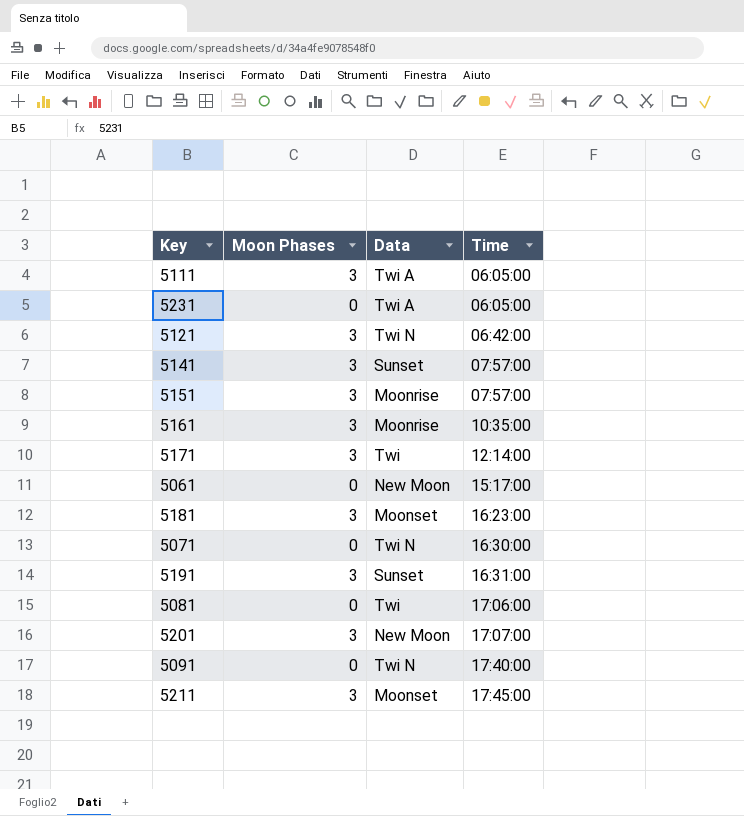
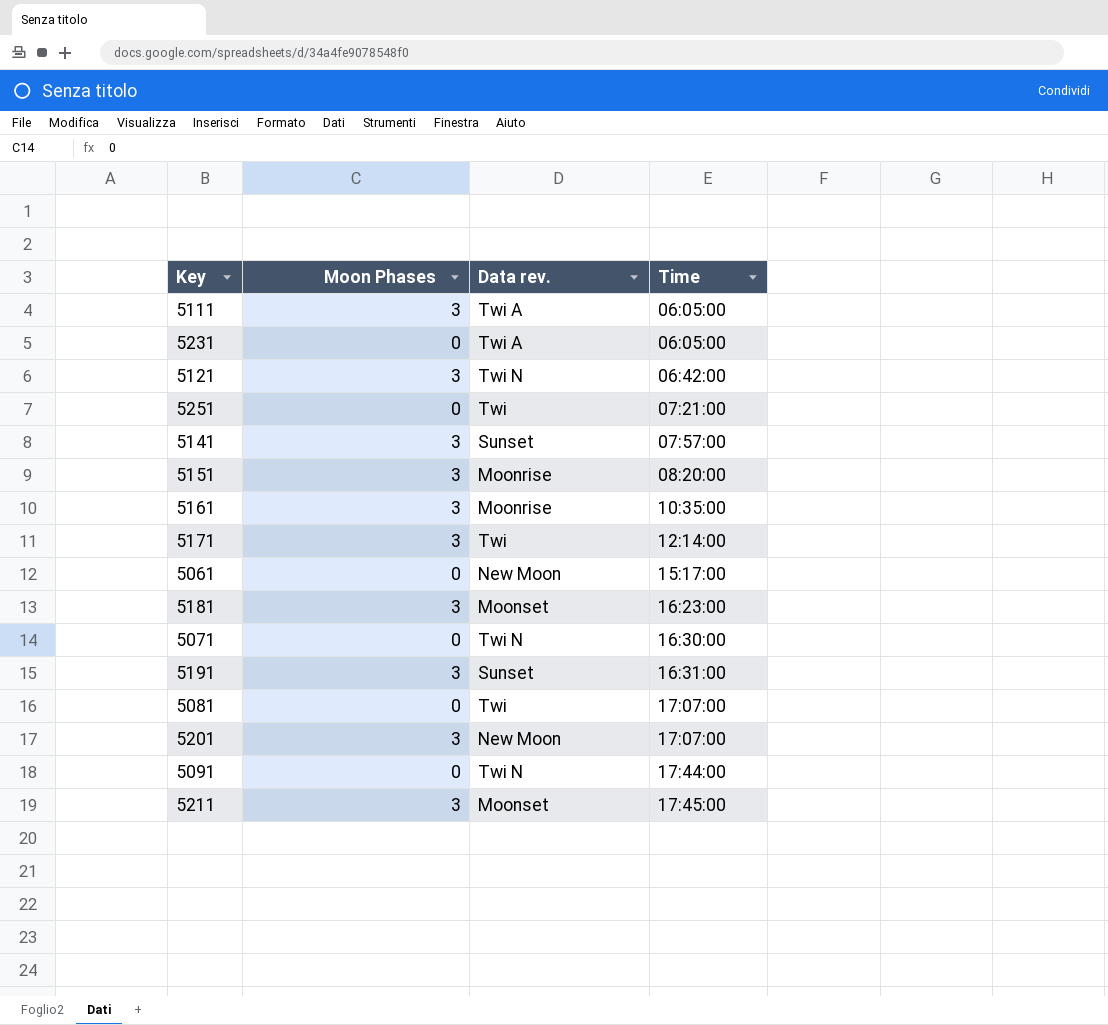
column name: Data -> Data rev.
row 5251: none -> 0 | Twi | 07:21:00
5151 | Time: 07:57:00 -> 08:20:00
5081 | Time: 17:06:00 -> 17:07:00
5091 | Time: 17:40:00 -> 17:44:00

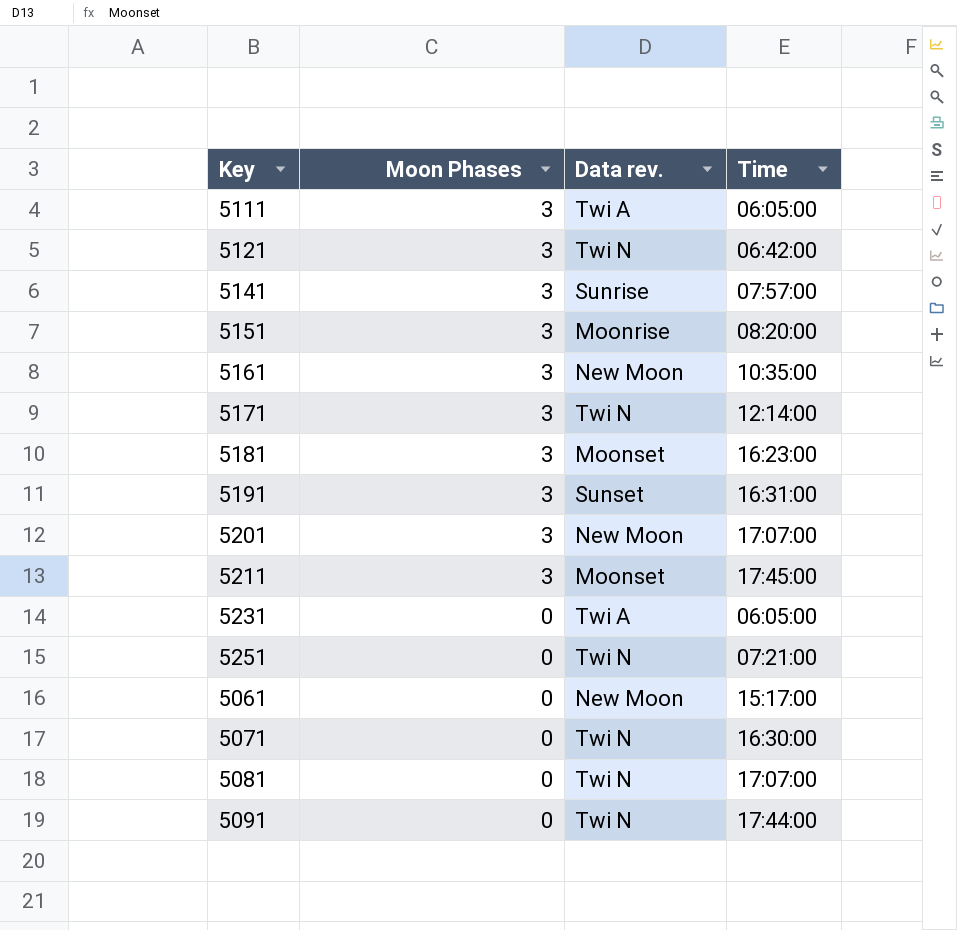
row order: Time ascending -> Moon Phases descending
5141 | Data rev.: Sunset -> Sunrise
5161 | Data rev.: Moonrise -> New Moon
5171 | Data rev.: Twi -> Twi N
5251 | Data rev.: Twi -> Twi N
5081 | Data rev.: Twi -> Twi N

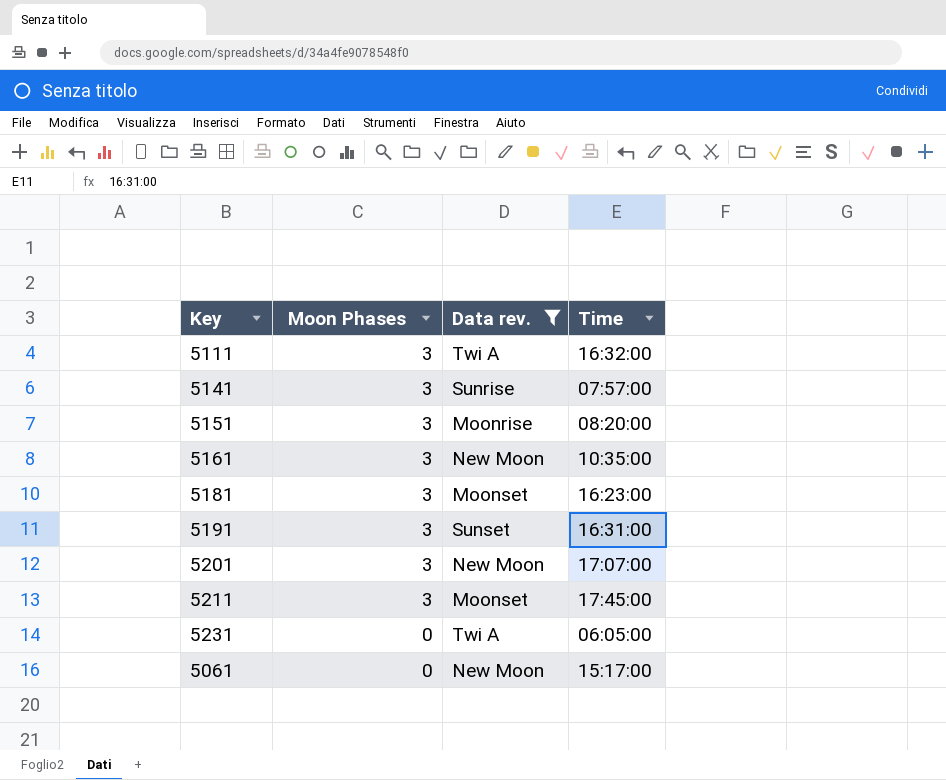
filter: none -> Data rev. != Twi N
5111 | Time: 06:05:00 -> 16:32:00

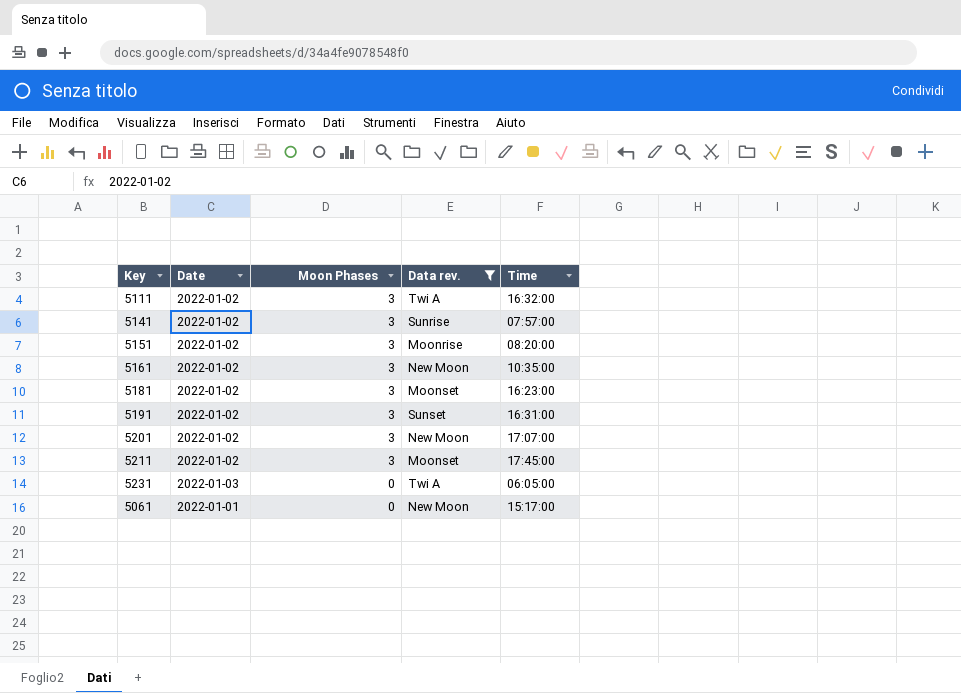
column Date | position: none -> 2

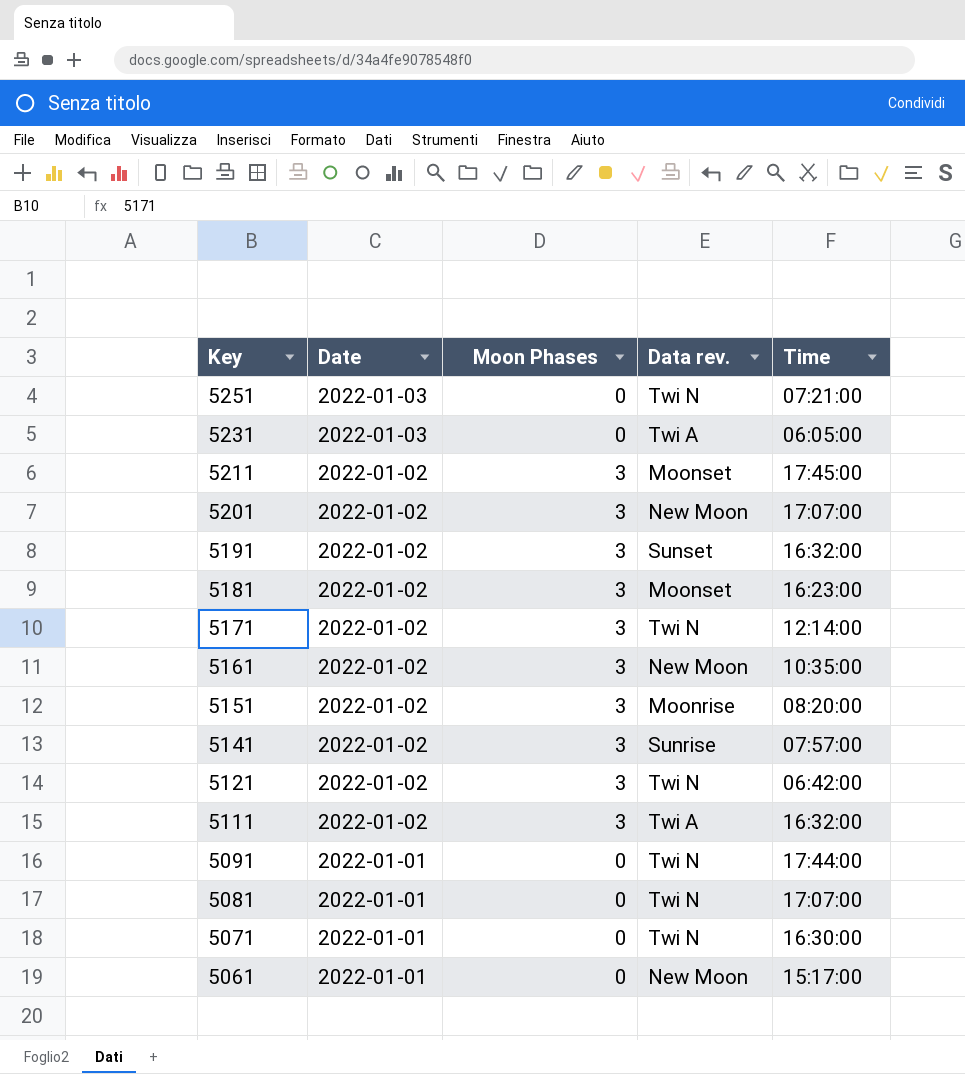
filter: Data rev. != Twi N -> none
row order: Moon Phases descending -> Key descending
5191 | Time: 16:31:00 -> 16:32:00

